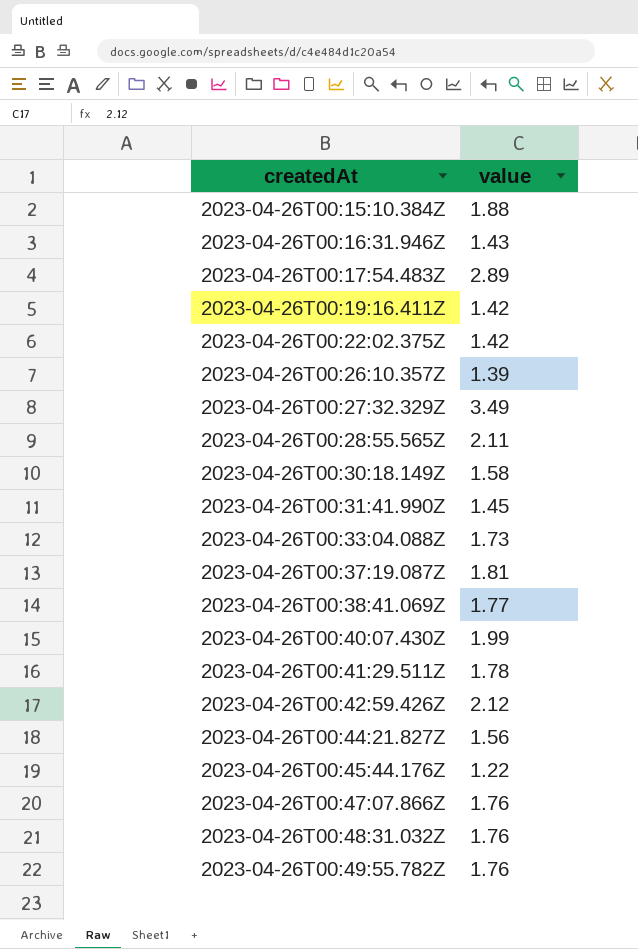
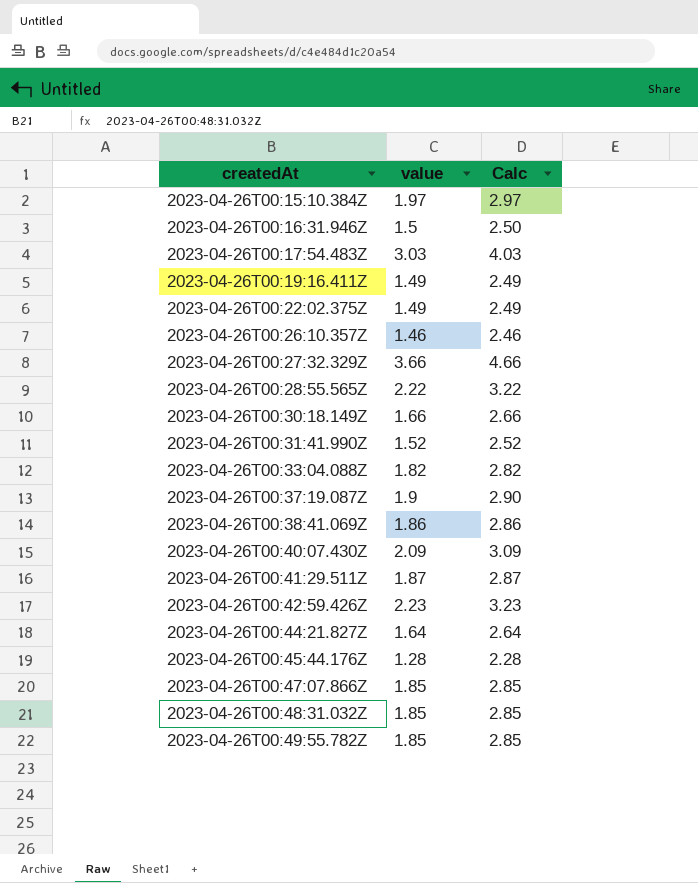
column Calc | formula: none -> [value] + 1
2023-04-26T00:15:10.384Z | value: 1.88 -> 1.97
2023-04-26T00:16:31.946Z | value: 1.43 -> 1.5
2023-04-26T00:17:54.483Z | value: 2.89 -> 3.03
2023-04-26T00:19:16.411Z | value: 1.42 -> 1.49
2023-04-26T00:22:02.375Z | value: 1.42 -> 1.49
2023-04-26T00:26:10.357Z | value: 1.39 -> 1.46
2023-04-26T00:27:32.329Z | value: 3.49 -> 3.66
2023-04-26T00:28:55.565Z | value: 2.11 -> 2.22
2023-04-26T00:30:18.149Z | value: 1.58 -> 1.66
2023-04-26T00:31:41.990Z | value: 1.45 -> 1.52
2023-04-26T00:33:04.088Z | value: 1.73 -> 1.82
2023-04-26T00:37:19.087Z | value: 1.81 -> 1.9
2023-04-26T00:38:41.069Z | value: 1.77 -> 1.86
2023-04-26T00:40:07.430Z | value: 1.99 -> 2.09
2023-04-26T00:41:29.511Z | value: 1.78 -> 1.87
2023-04-26T00:42:59.426Z | value: 2.12 -> 2.23
2023-04-26T00:44:21.827Z | value: 1.56 -> 1.64
2023-04-26T00:45:44.176Z | value: 1.22 -> 1.28
2023-04-26T00:47:07.866Z | value: 1.76 -> 1.85
2023-04-26T00:48:31.032Z | value: 1.76 -> 1.85
2023-04-26T00:49:55.782Z | value: 1.76 -> 1.85

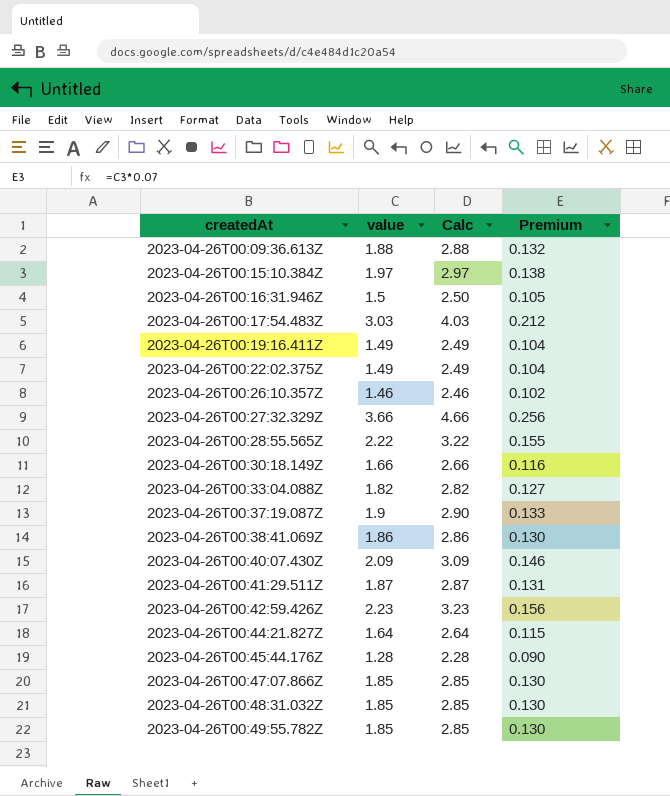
column Premium | formula: none -> [value] * 0.07
row 2023-04-26T00:31:41.990Z: 1.52 | 2.52 -> none
row 2023-04-26T00:09:36.613Z: none -> 1.88 | 2.88 | 0.132

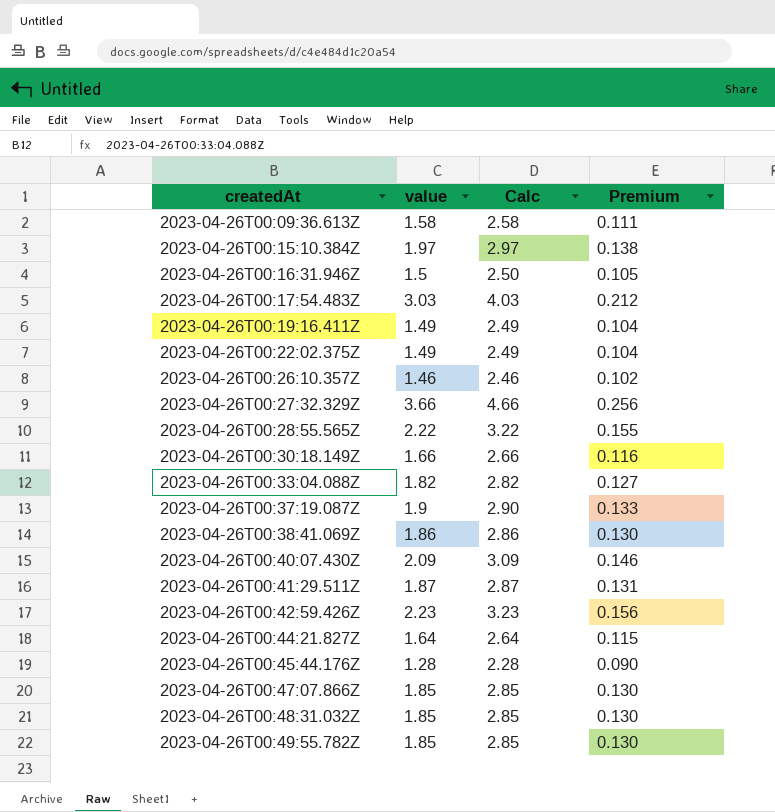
2023-04-26T00:09:36.613Z | value: 1.88 -> 1.58
2023-04-26T00:09:36.613Z | Calc: 2.88 -> 2.58
2023-04-26T00:09:36.613Z | Premium: 0.132 -> 0.111

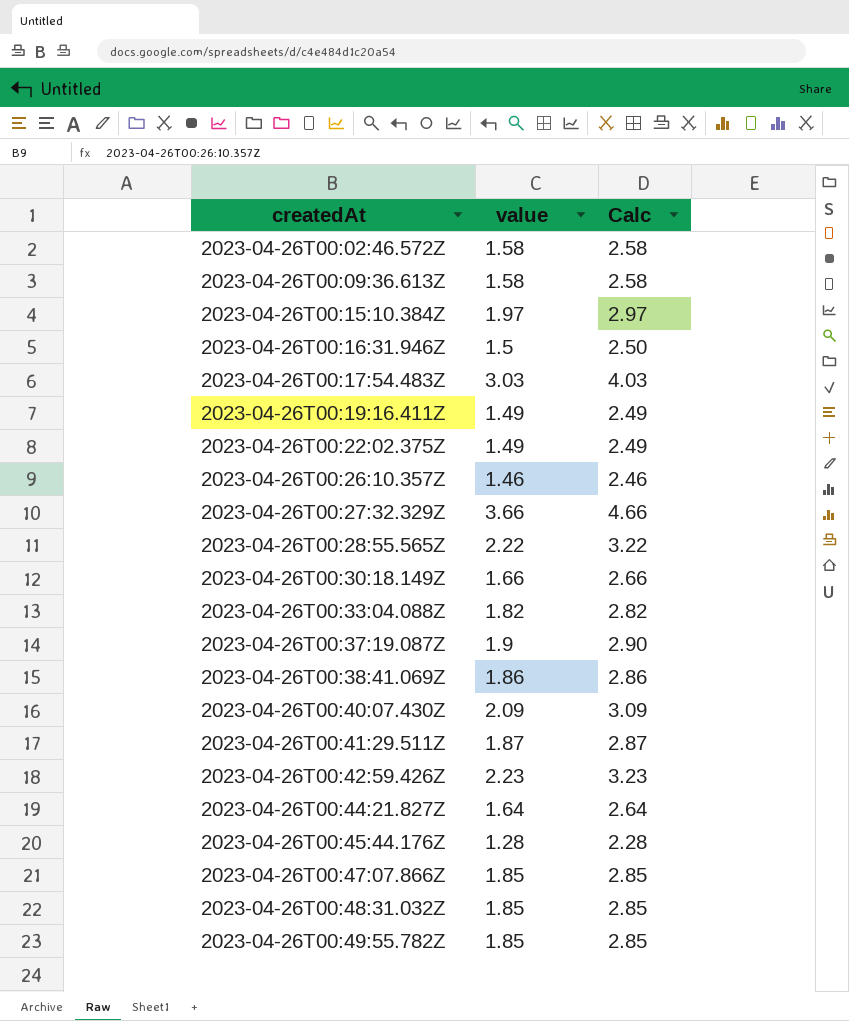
column Premium | formula: [value] * 0.07 -> none
row 2023-04-26T00:02:46.572Z: none -> 1.58 | 2.58

